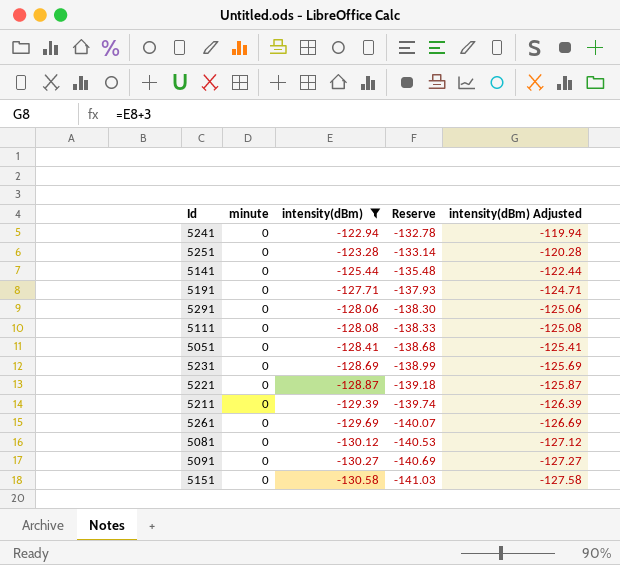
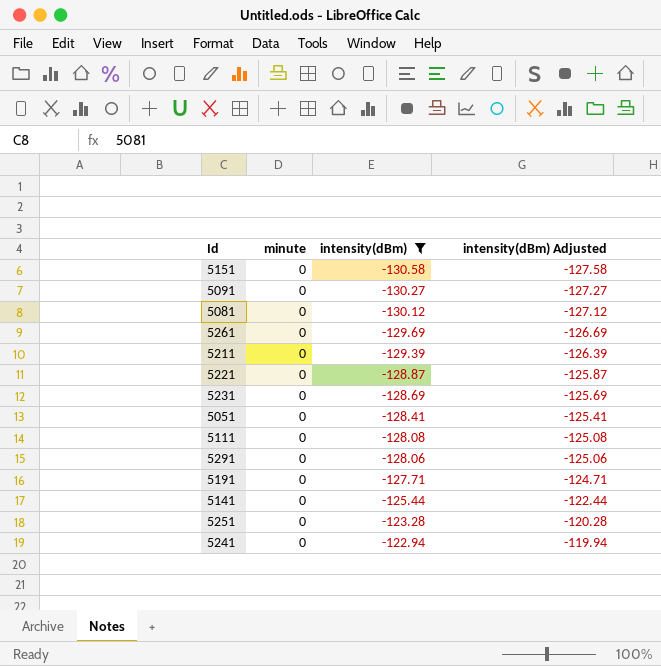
row order: intensity(dBm) descending -> intensity(dBm) ascending
column Reserve | formula: [intensity(dBm)] * 1.08 -> none

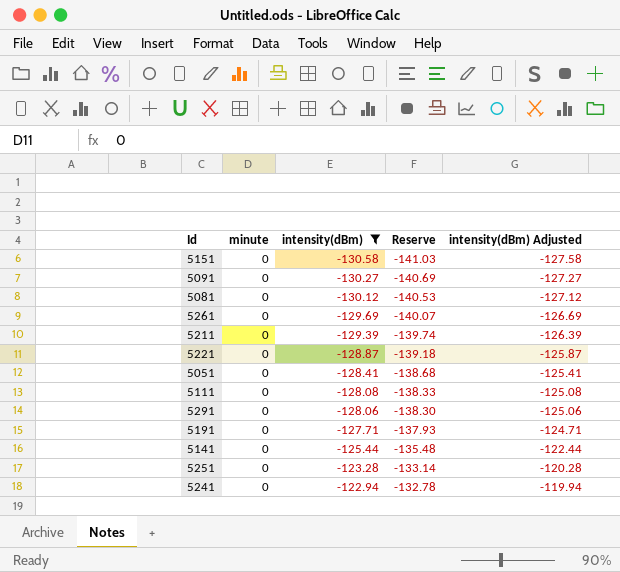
column Reserve | formula: none -> [intensity(dBm)] * 1.08
row 5231: 0 | -128.69 | -125.69 -> none

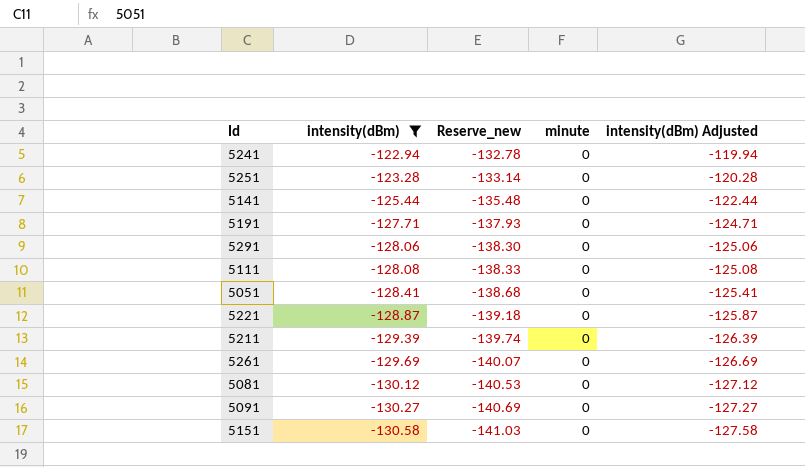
row order: intensity(dBm) ascending -> intensity(dBm) descending
column name: Reserve -> Reserve_new
column minute | position: 2 -> 4

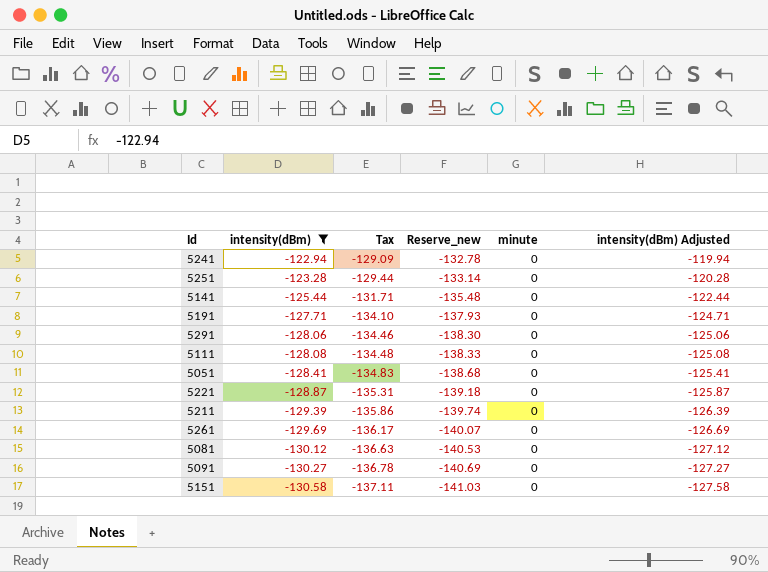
column Tax | formula: none -> [intensity(dBm)] * 1.05

